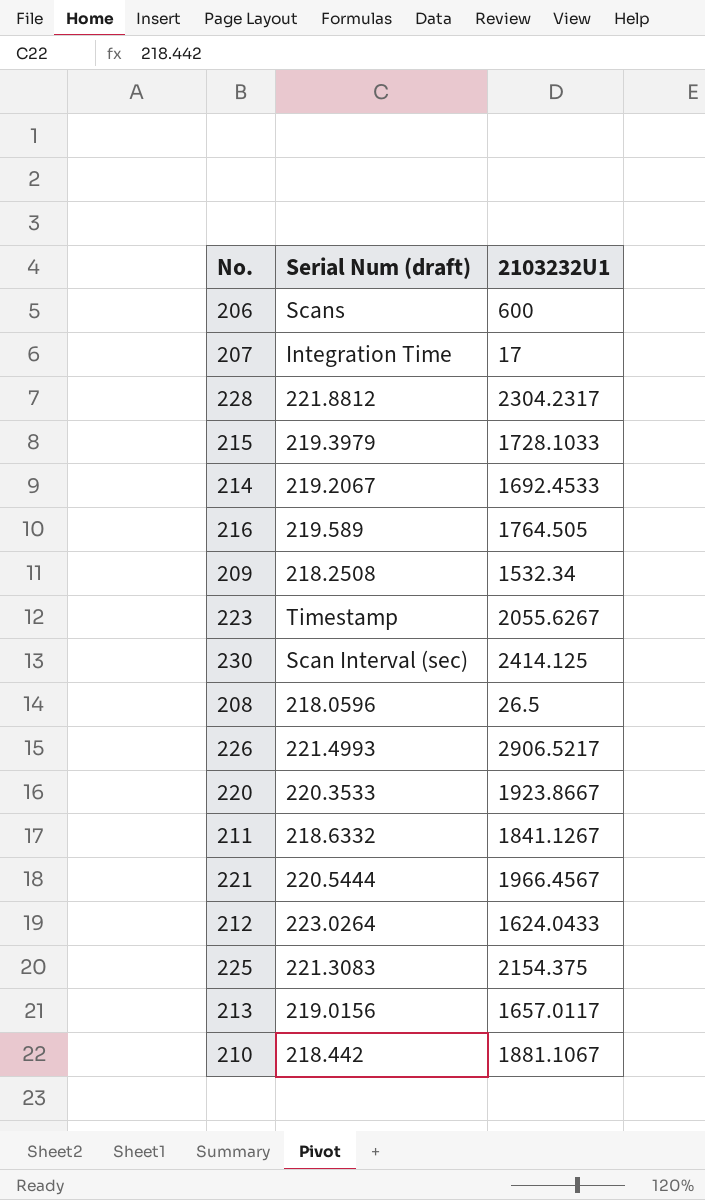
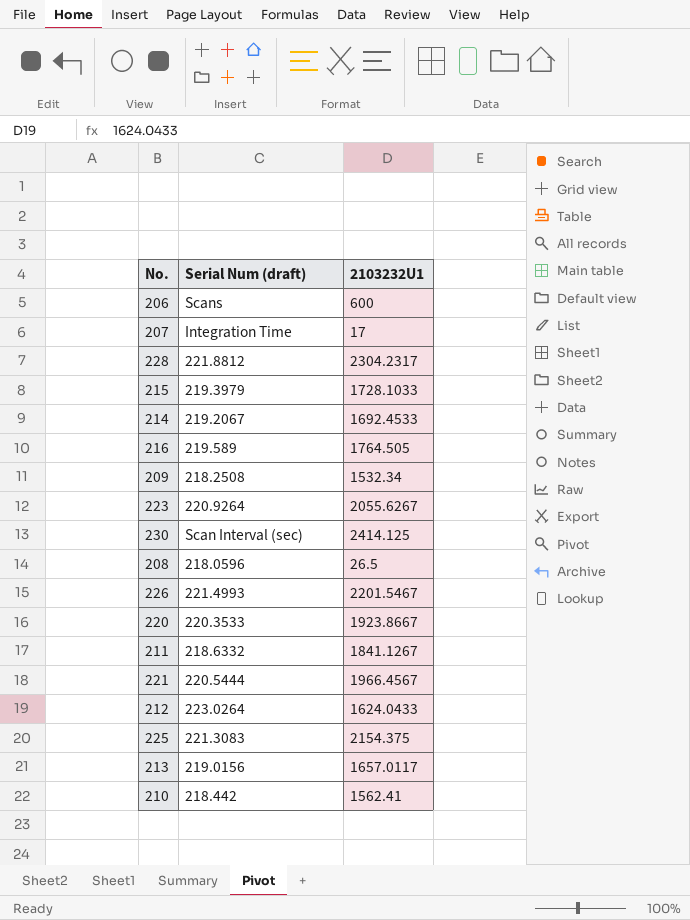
223 | Serial Num (draft): Timestamp -> 220.9264
226 | 2103232U1: 2906.5217 -> 2201.5467
210 | 2103232U1: 1881.1067 -> 1562.41

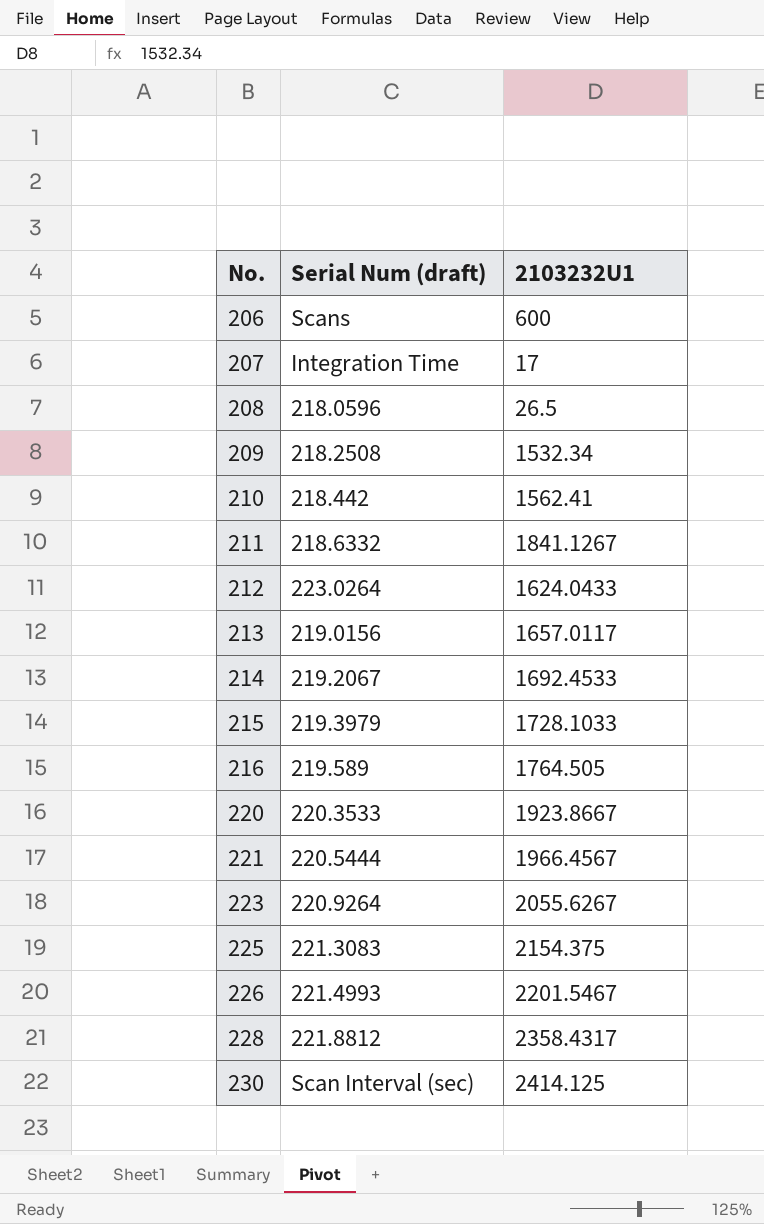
row order: none -> No. ascending
228 | 2103232U1: 2304.2317 -> 2358.4317

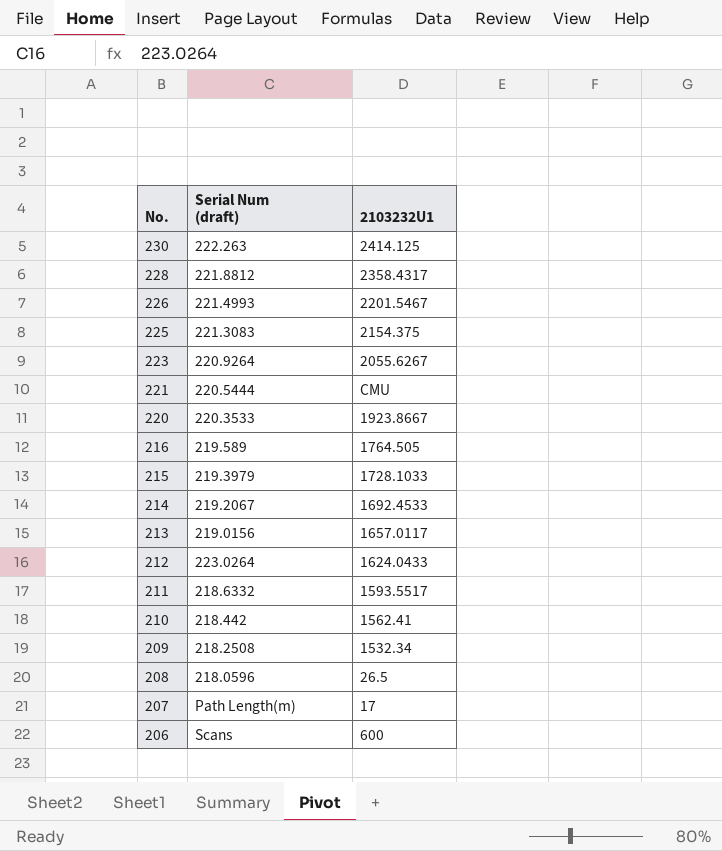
row order: No. ascending -> No. descending
230 | Serial Num (draft): Scan Interval (sec) -> 222.263
221 | 2103232U1: 1966.4567 -> CMU
211 | 2103232U1: 1841.1267 -> 1593.5517
207 | Serial Num (draft): Integration Time -> Path Length(m)

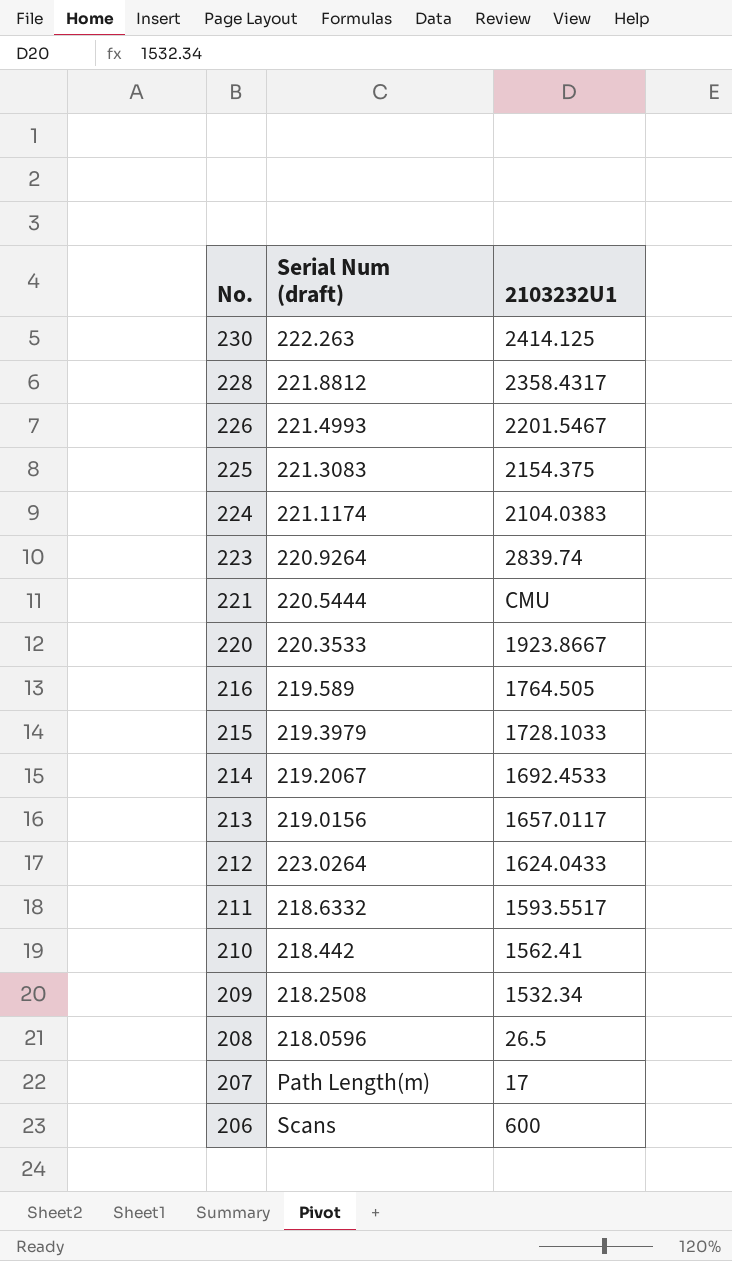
row 224: none -> 221.1174 | 2104.0383
223 | 2103232U1: 2055.6267 -> 2839.74

